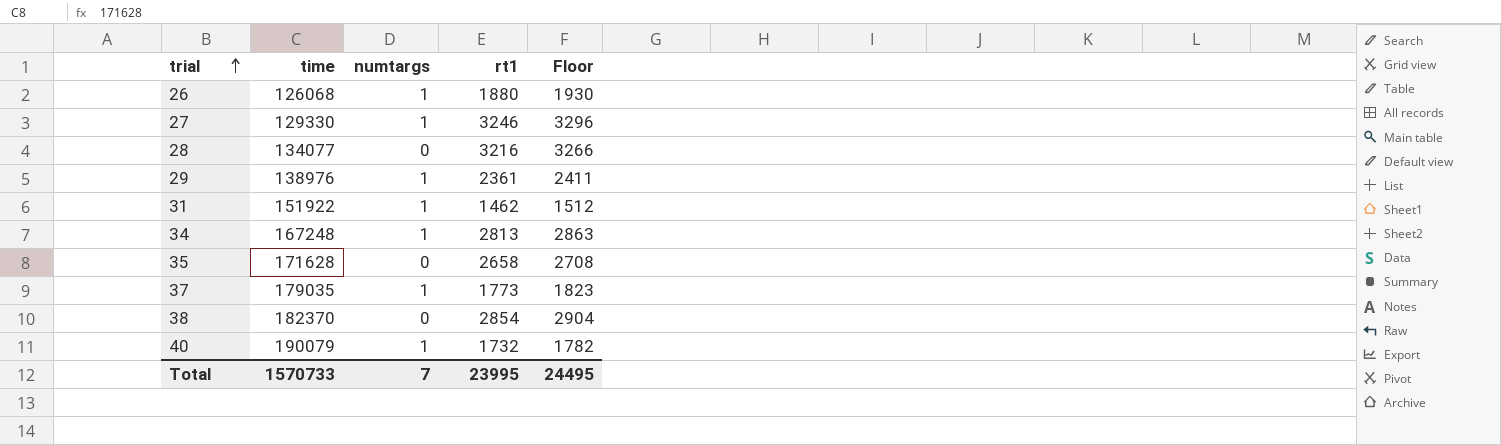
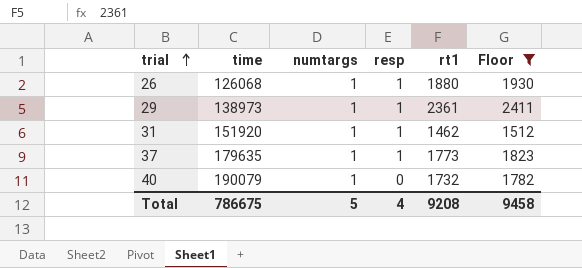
filter: none -> Floor <= 2411
column resp | position: none -> 4
29 | time: 138976 -> 138973
31 | time: 151922 -> 151920
37 | time: 179035 -> 179635
Total | time: 1570733 -> 786675
Total | numtargs: 7 -> 5
Total | rt1: 23995 -> 9208
Total | Floor: 24495 -> 9458

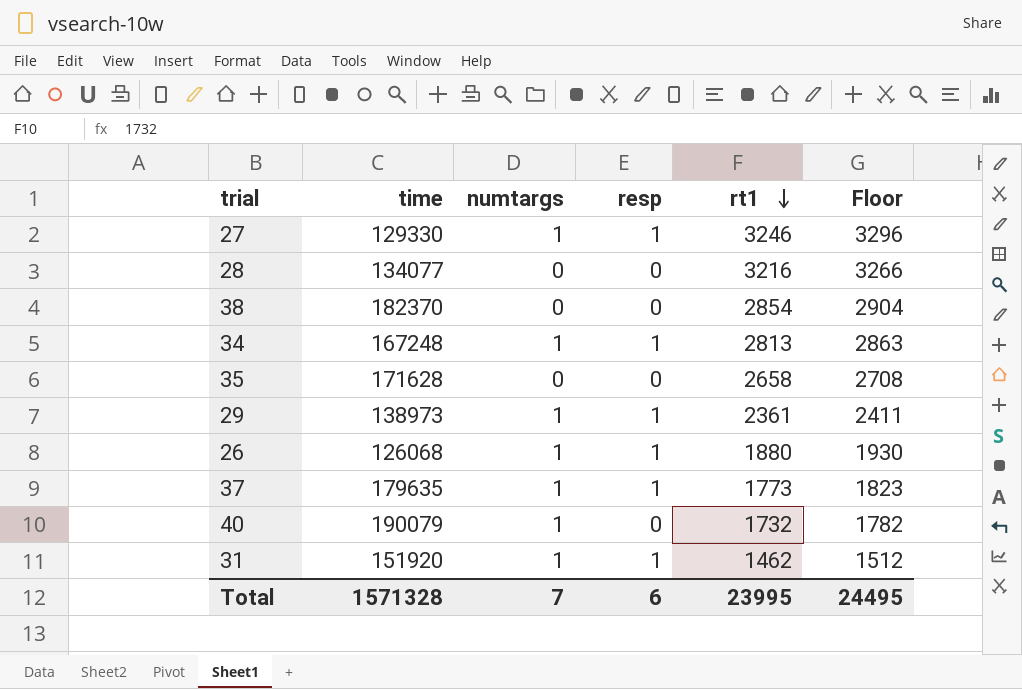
filter: Floor <= 2411 -> none
row order: trial ascending -> rt1 descending
Total | time: 786675 -> 1571328
Total | numtargs: 5 -> 7
Total | resp: 4 -> 6
Total | rt1: 9208 -> 23995
Total | Floor: 9458 -> 24495

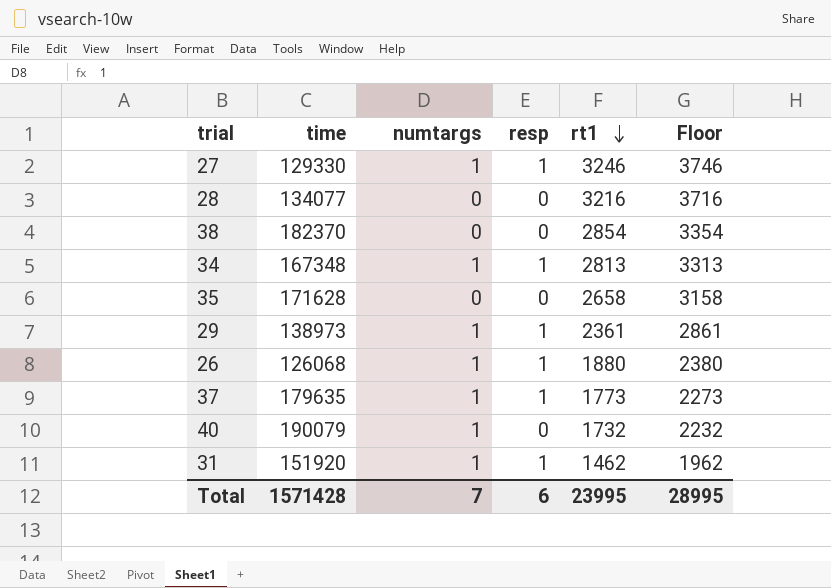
column Floor | formula: [rt1] + 50 -> [rt1] + 500
34 | time: 167248 -> 167348
Total | time: 1571328 -> 1571428
Total | Floor: 24495 -> 28995

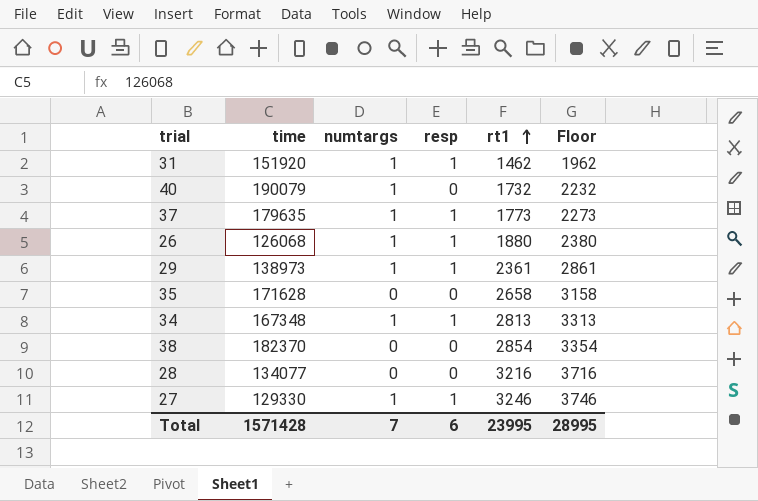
row order: rt1 descending -> rt1 ascending

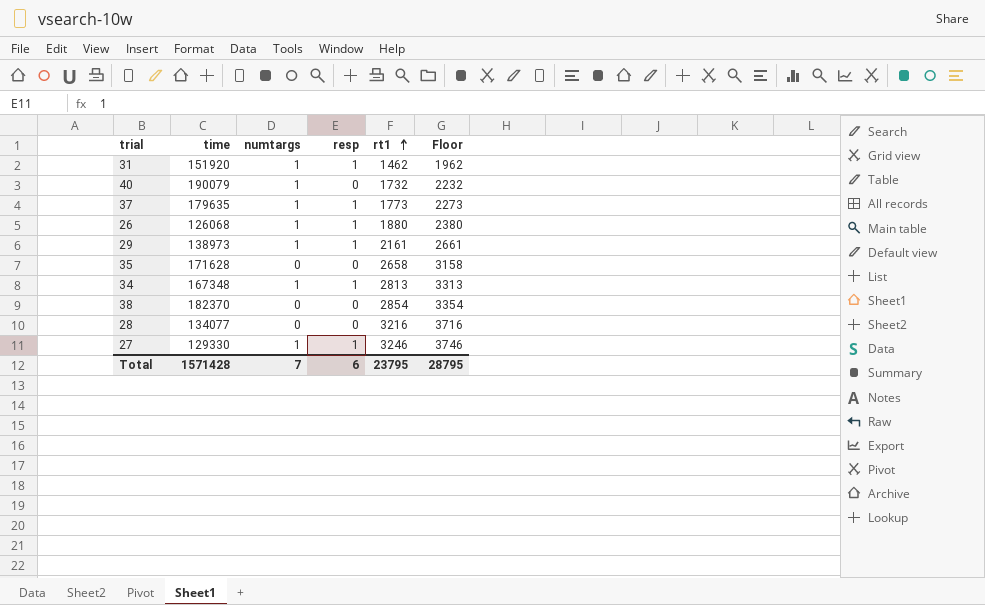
29 | rt1: 2361 -> 2161
29 | Floor: 2861 -> 2661
Total | rt1: 23995 -> 23795
Total | Floor: 28995 -> 28795

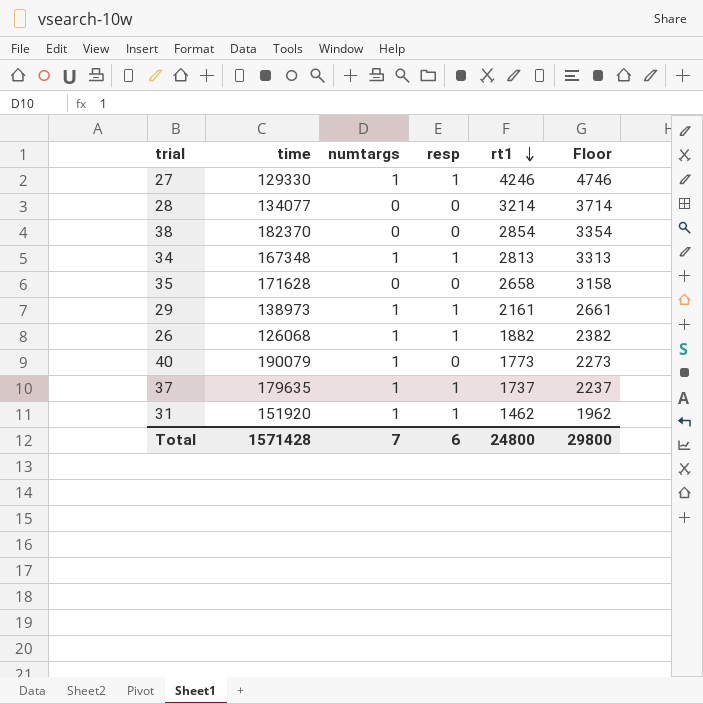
row order: rt1 ascending -> rt1 descending
27 | rt1: 3246 -> 4246
27 | Floor: 3746 -> 4746
28 | rt1: 3216 -> 3214
28 | Floor: 3716 -> 3714
26 | rt1: 1880 -> 1882
26 | Floor: 2380 -> 2382
40 | rt1: 1732 -> 1773
40 | Floor: 2232 -> 2273
37 | rt1: 1773 -> 1737
37 | Floor: 2273 -> 2237
Total | rt1: 23795 -> 24800
Total | Floor: 28795 -> 29800

